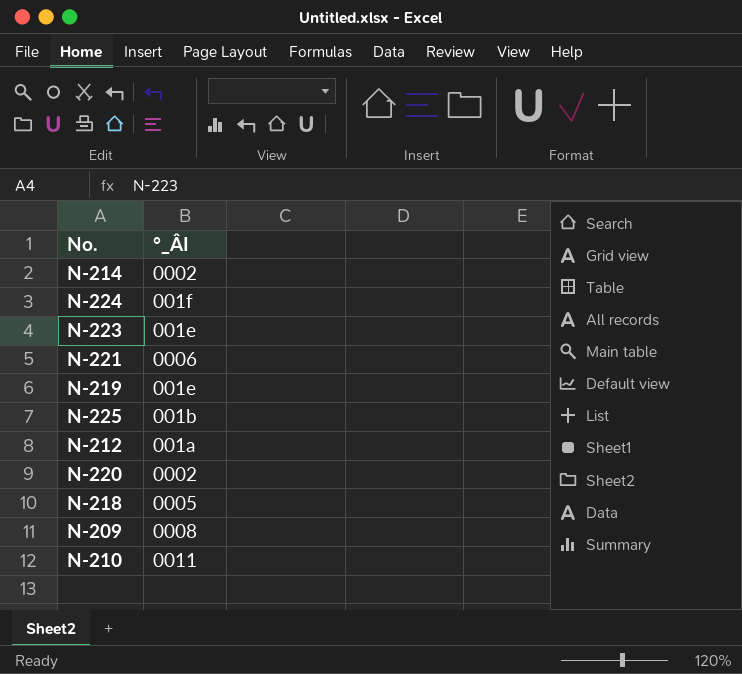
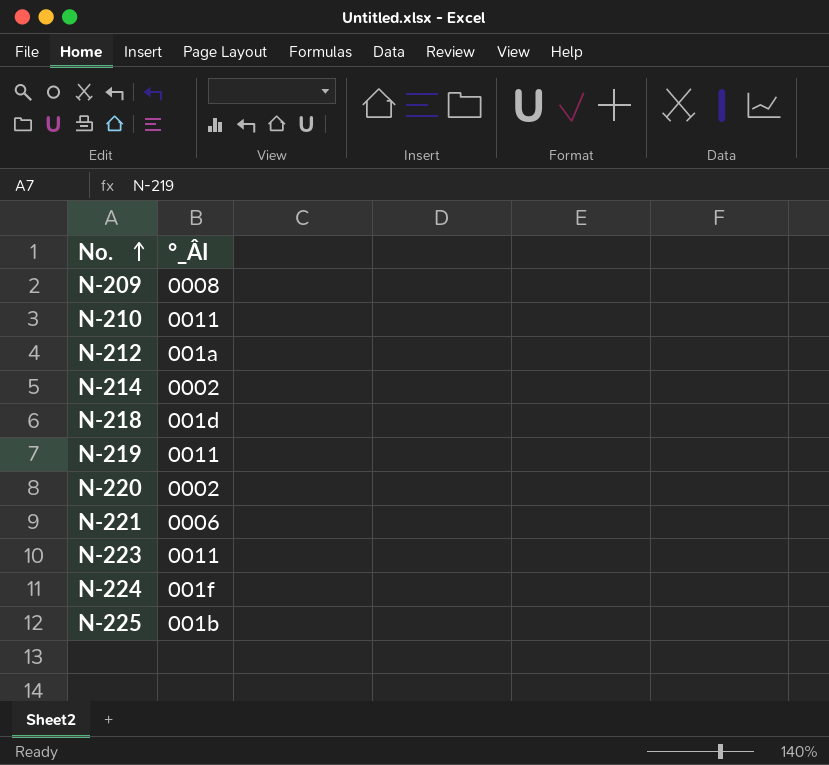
row order: none -> No. ascending
N-218 | °_ÂI: 0005 -> 001d
N-219 | °_ÂI: 001e -> 0011
N-223 | °_ÂI: 001e -> 0011

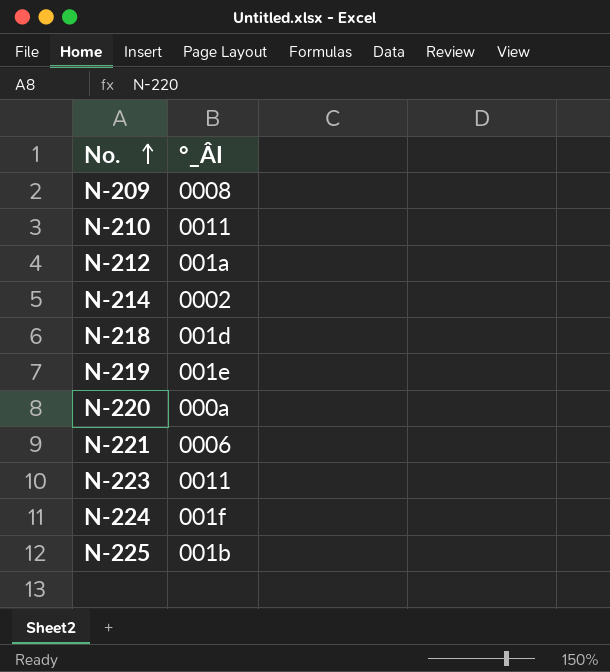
N-219 | °_ÂI: 0011 -> 001e
N-220 | °_ÂI: 0002 -> 000a

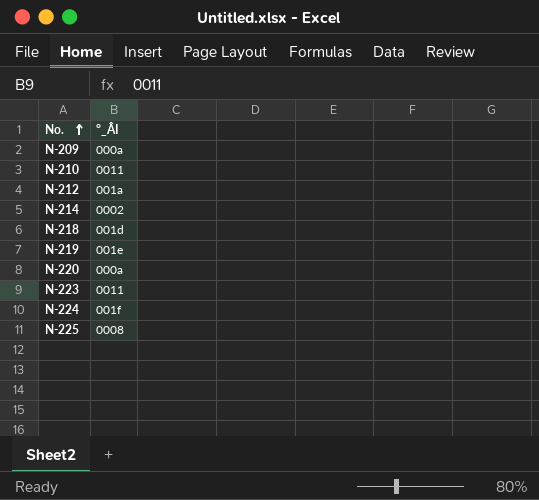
row N-221: 0006 -> none
N-209 | °_ÂI: 0008 -> 000a
N-225 | °_ÂI: 001b -> 0008

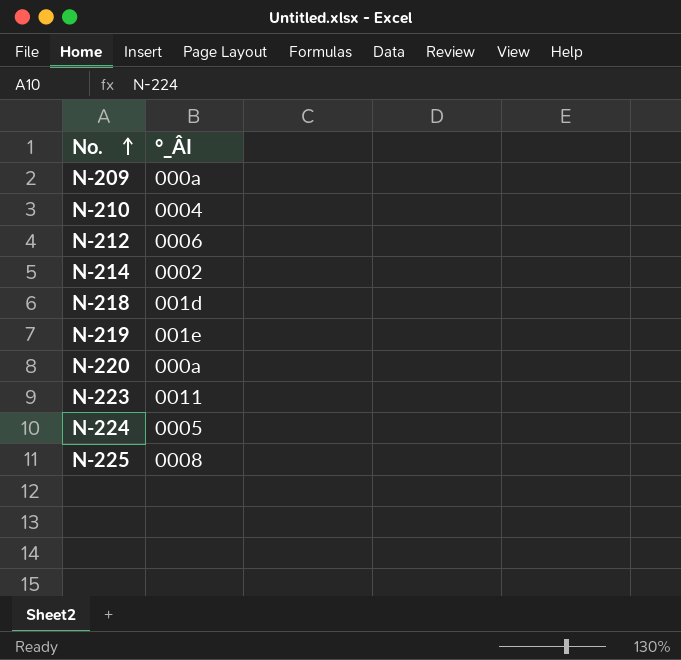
N-210 | °_ÂI: 0011 -> 0004
N-212 | °_ÂI: 001a -> 0006
N-224 | °_ÂI: 001f -> 0005

